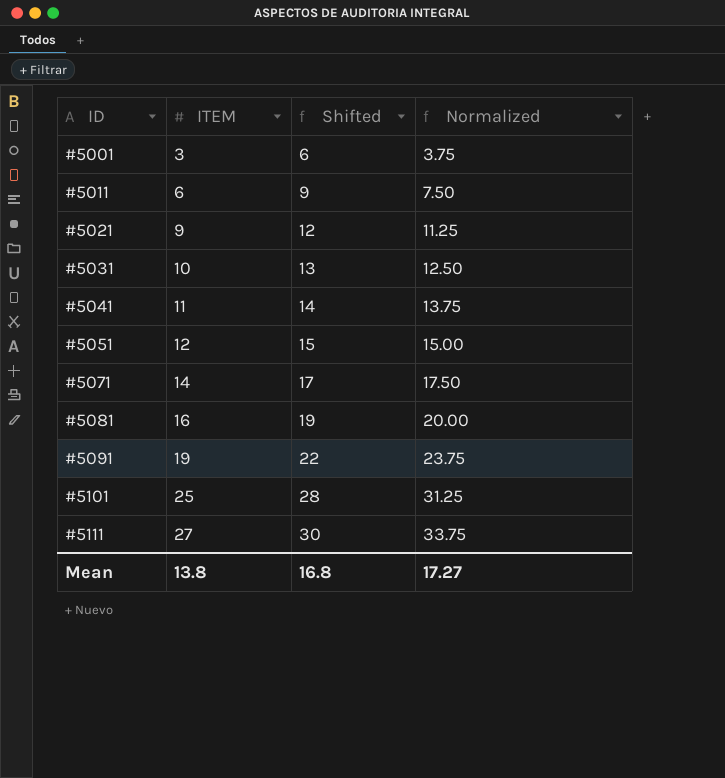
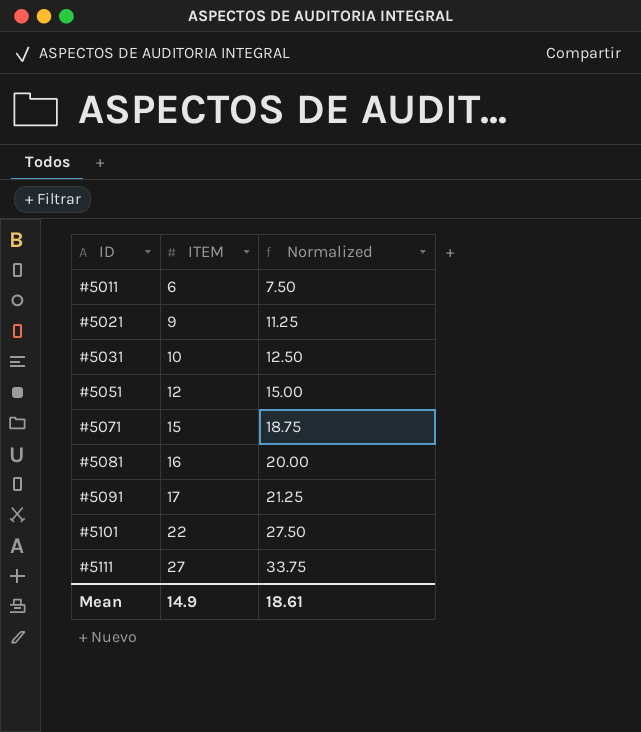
column Shifted | formula: [ITEM] + 3 -> none
row #5001: 3 | 6 | 3.75 -> none
row #5041: 11 | 14 | 13.75 -> none
#5071 | ITEM: 14 -> 15
#5071 | Normalized: 17.50 -> 18.75
#5091 | ITEM: 19 -> 17
#5091 | Normalized: 23.75 -> 21.25
#5101 | ITEM: 25 -> 22
#5101 | Normalized: 31.25 -> 27.50
Mean | ITEM: 13.8 -> 14.9
Mean | Normalized: 17.27 -> 18.61

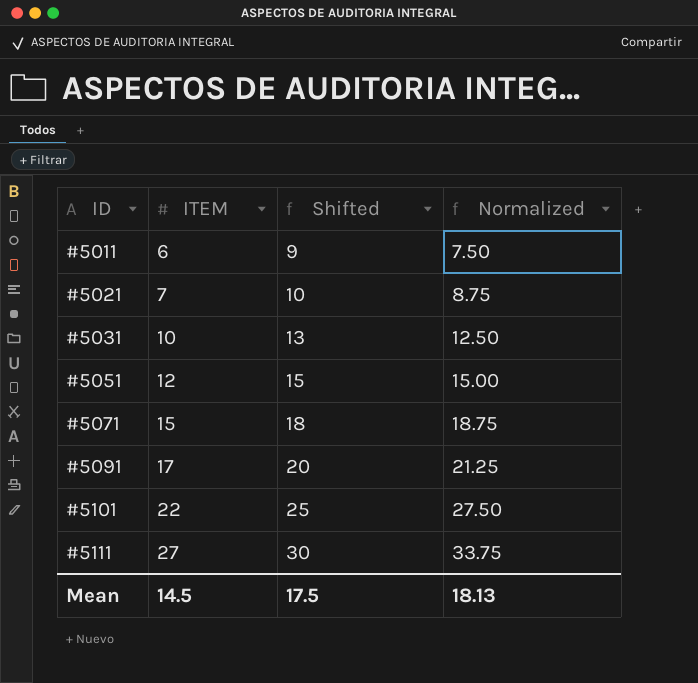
column Shifted | formula: none -> [ITEM] + 3
row #5081: 16 | 20.00 -> none
#5021 | ITEM: 9 -> 7
#5021 | Normalized: 11.25 -> 8.75
Mean | ITEM: 14.9 -> 14.5
Mean | Normalized: 18.61 -> 18.13

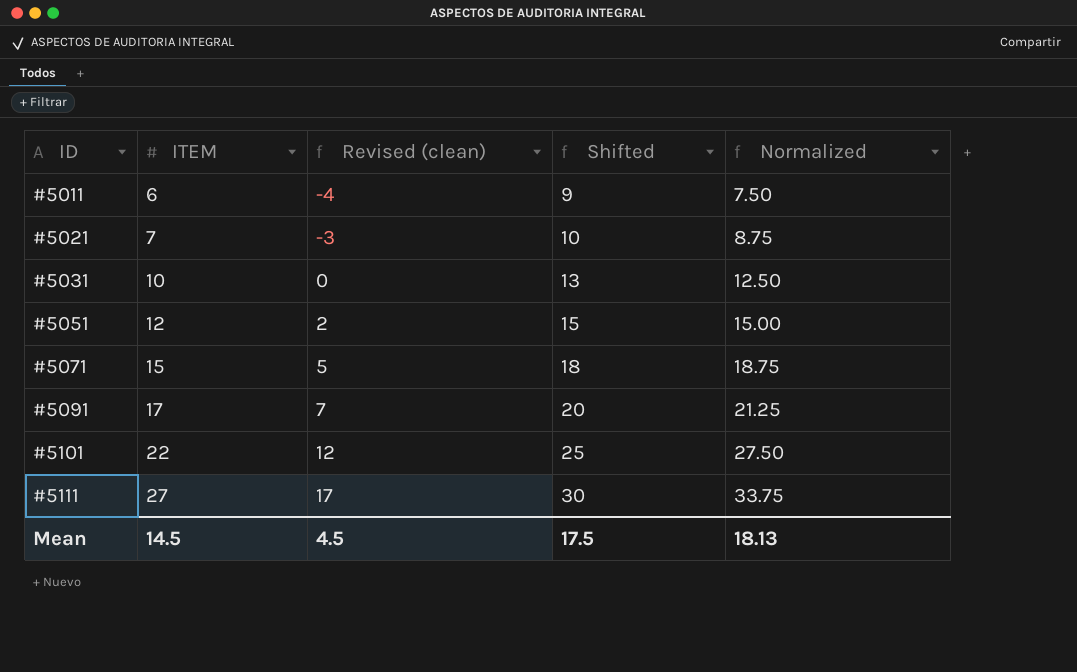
column Revised (clean) | formula: none -> [ITEM] - 10

